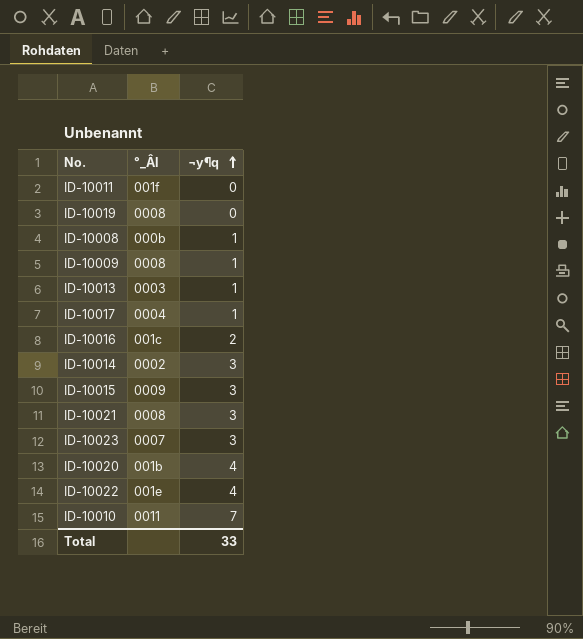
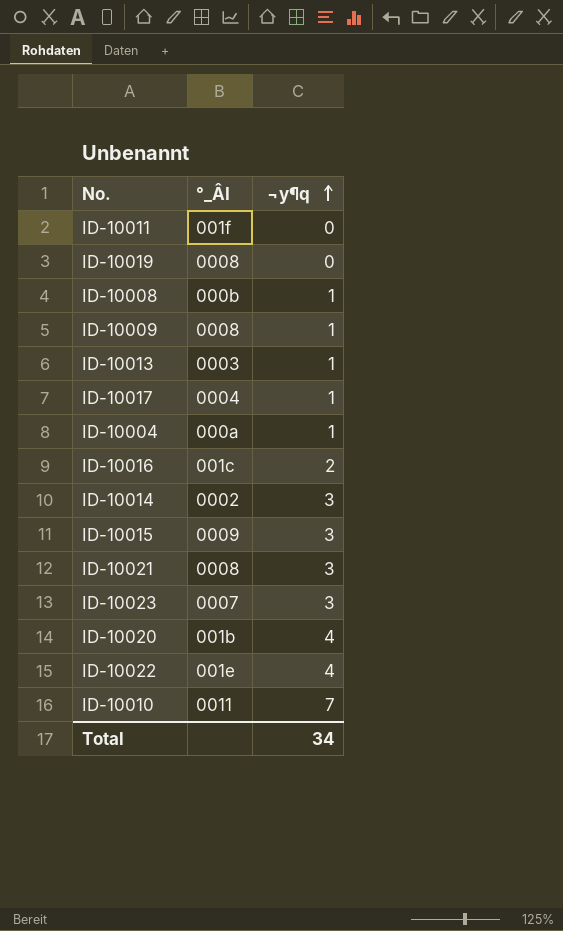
row ID-10004: none -> 000a | 1
Total | ¬y¶q: 33 -> 34

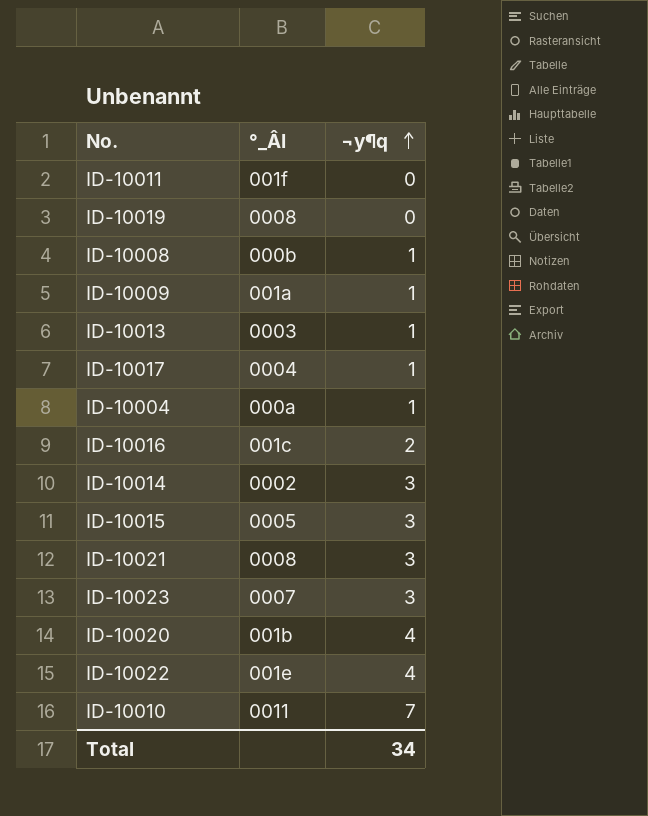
ID-10009 | °_ÂI: 0008 -> 001a
ID-10015 | °_ÂI: 0009 -> 0005

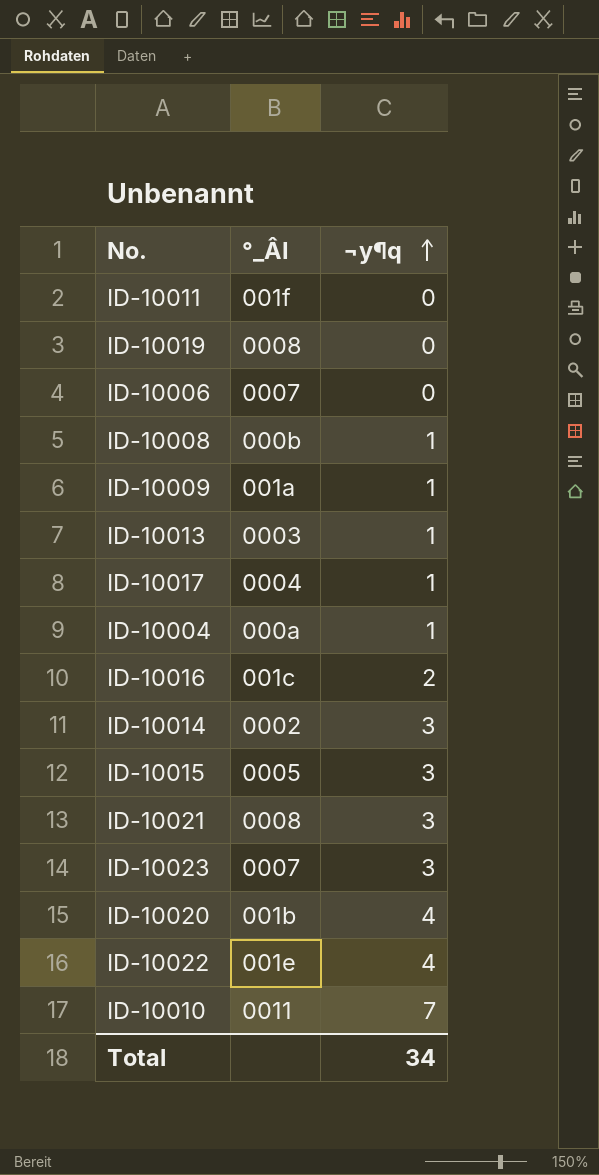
row ID-10006: none -> 0007 | 0

